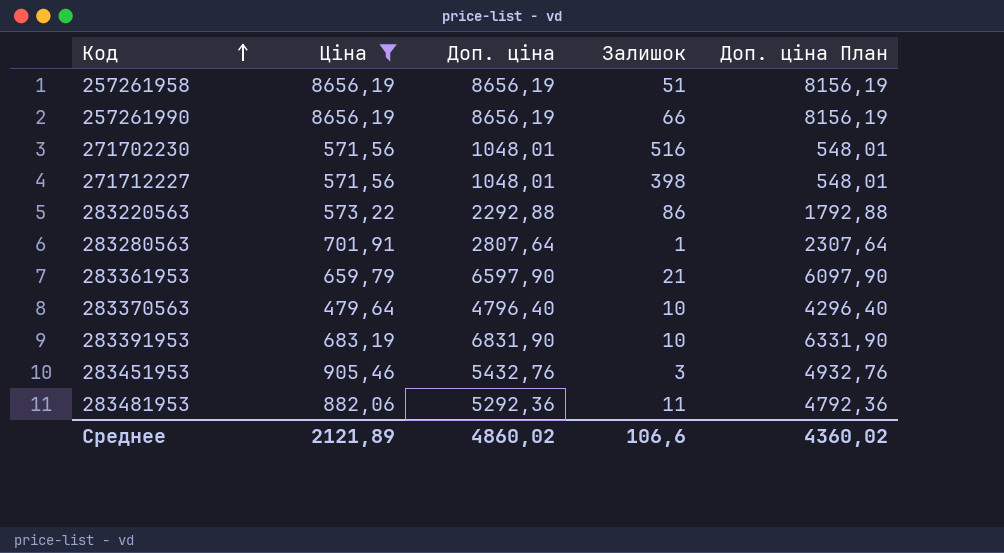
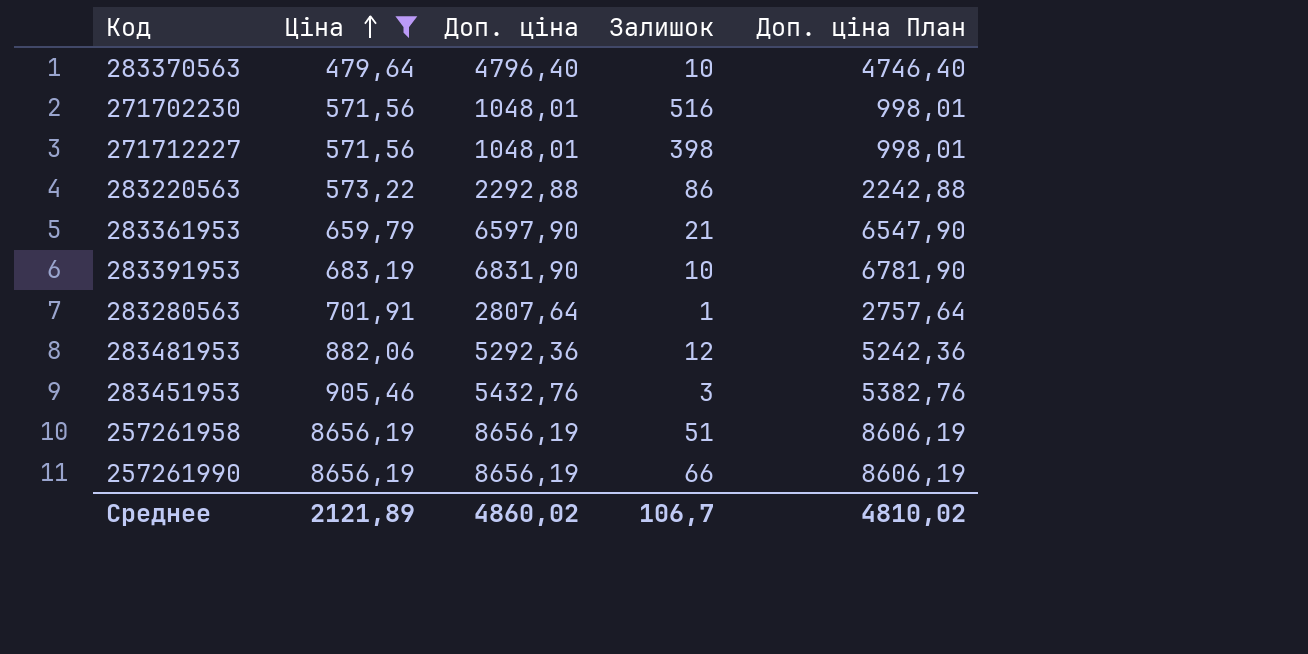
row order: Код ascending -> Ціна ascending
column Доп. ціна План | formula: [Доп. ціна] - 500 -> [Доп. ціна] - 50
283481953 | Залишок: 11 -> 12
Среднее | Залишок: 106,6 -> 106,7
Среднее | Доп. ціна План: 4360,02 -> 4810,02

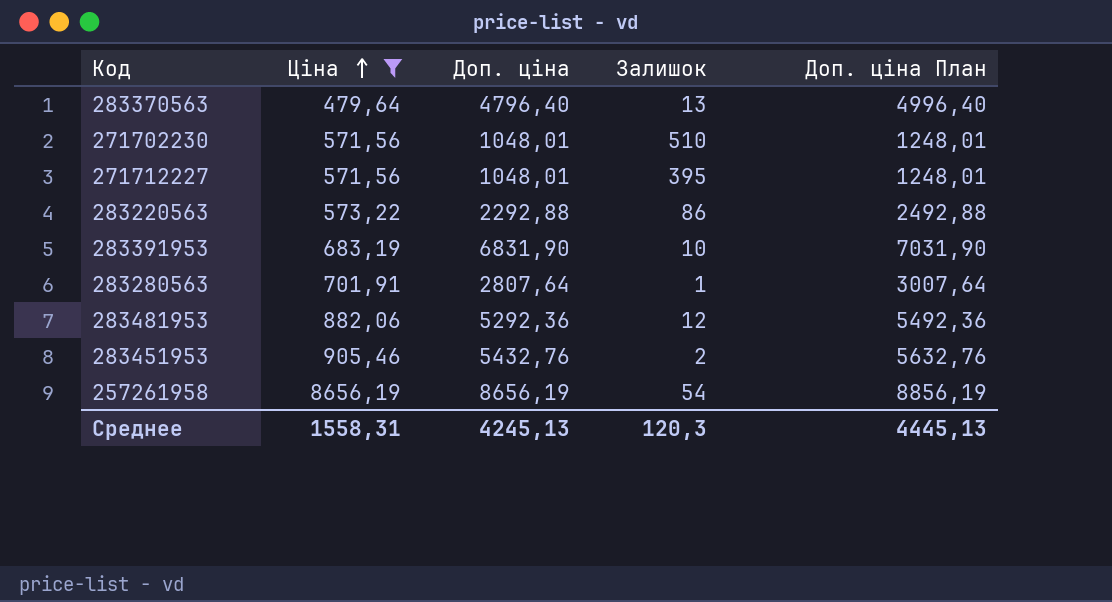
column Доп. ціна План | formula: [Доп. ціна] - 50 -> [Доп. ціна] + 200
row 283361953: 659,79 | 6597,90 | 21 | 6547,90 -> none
row 257261990: 8656,19 | 8656,19 | 66 | 8606,19 -> none
283370563 | Залишок: 10 -> 13
271702230 | Залишок: 516 -> 510
271712227 | Залишок: 398 -> 395
283451953 | Залишок: 3 -> 2
257261958 | Залишок: 51 -> 54
Среднее | Ціна: 2121,89 -> 1558,31
Среднее | Доп. ціна: 4860,02 -> 4245,13
Среднее | Залишок: 106,7 -> 120,3
Среднее | Доп. ціна План: 4810,02 -> 4445,13

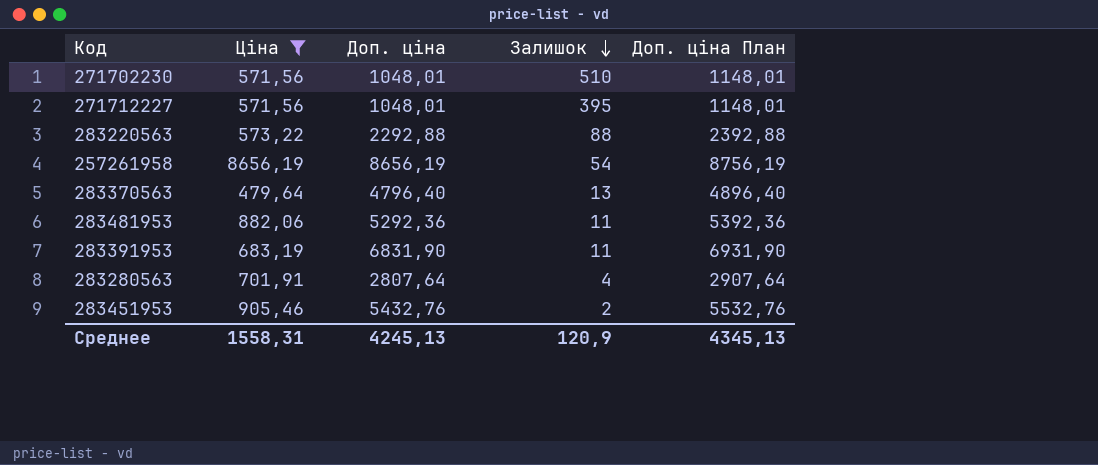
row order: Ціна ascending -> Залишок descending
column Доп. ціна План | formula: [Доп. ціна] + 200 -> [Доп. ціна] + 100
283220563 | Залишок: 86 -> 88
283481953 | Залишок: 12 -> 11
283391953 | Залишок: 10 -> 11
283280563 | Залишок: 1 -> 4
Среднее | Залишок: 120,3 -> 120,9
Среднее | Доп. ціна План: 4445,13 -> 4345,13

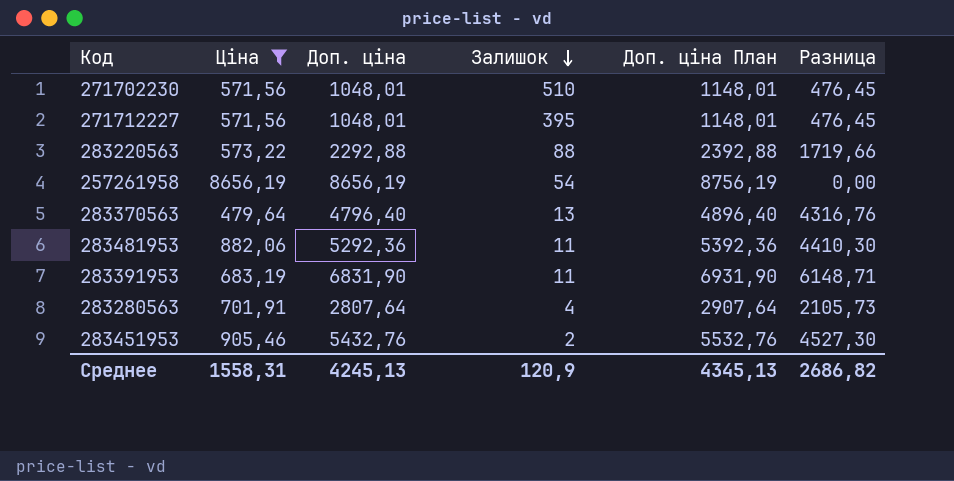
column Разница | formula: none -> [Доп. ціна] - [Ціна]

